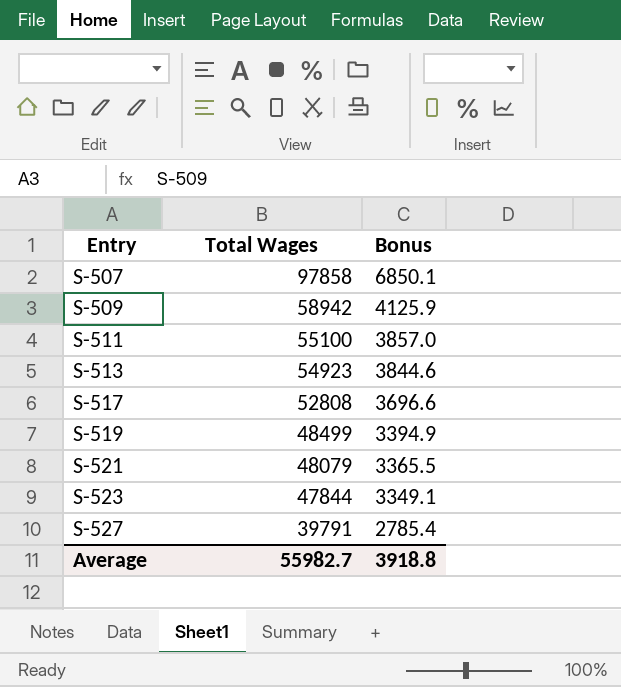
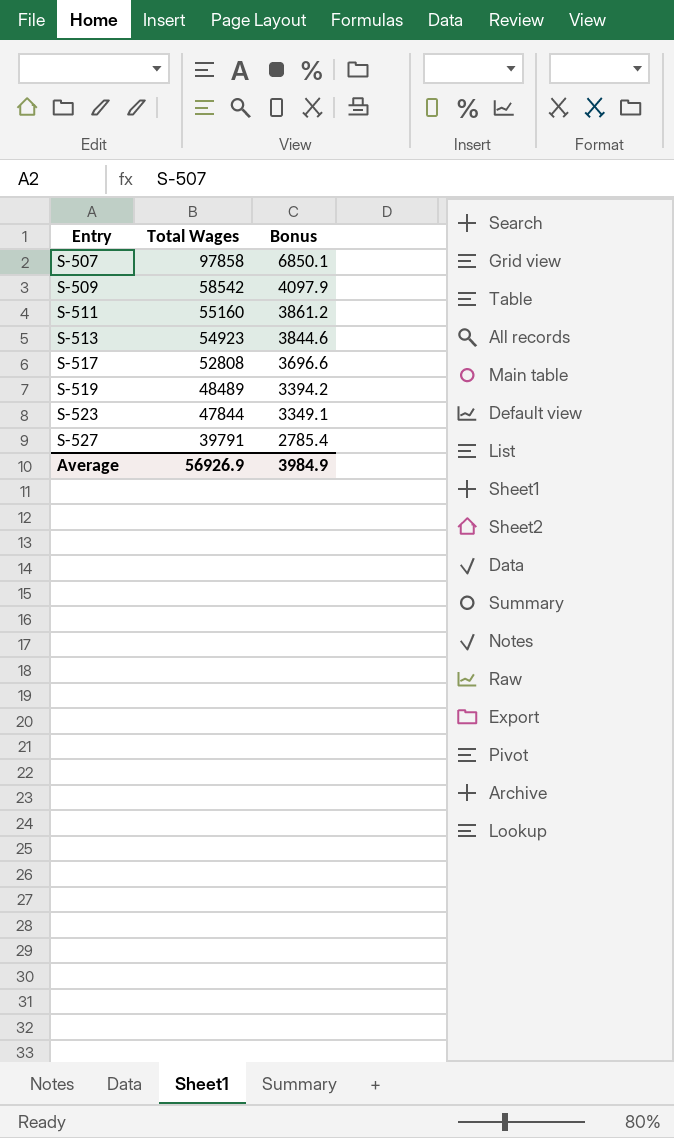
row S-521: 48079 | 3365.5 -> none
S-509 | Total Wages: 58942 -> 58542
S-509 | Bonus: 4125.9 -> 4097.9
S-511 | Total Wages: 55100 -> 55160
S-511 | Bonus: 3857.0 -> 3861.2
S-519 | Total Wages: 48499 -> 48489
S-519 | Bonus: 3394.9 -> 3394.2
Average | Total Wages: 55982.7 -> 56926.9
Average | Bonus: 3918.8 -> 3984.9

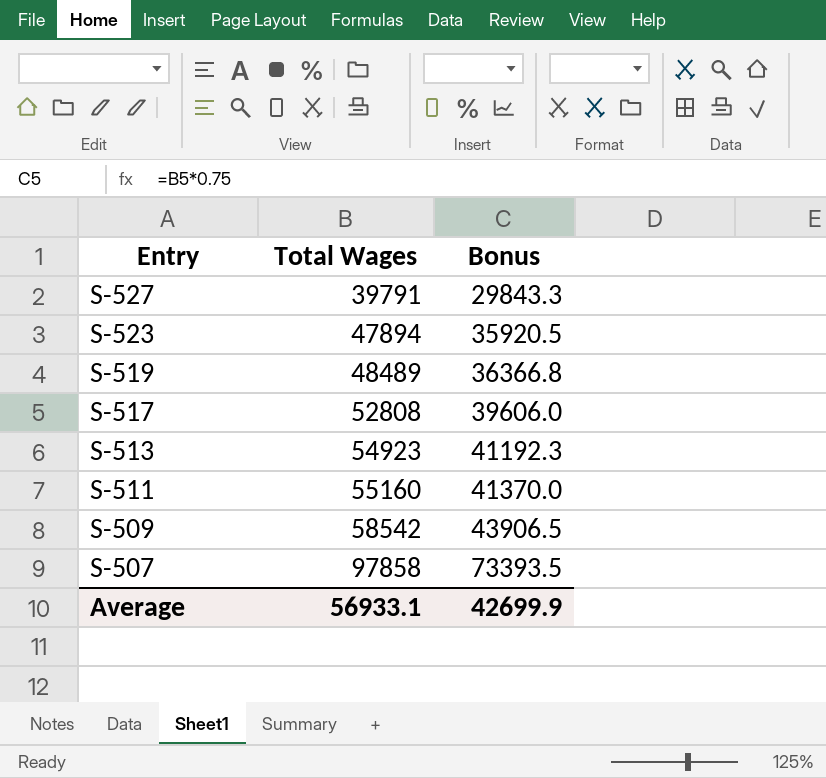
row order: Entry ascending -> Entry descending
column Bonus | formula: [Total Wages] * 0.07 -> [Total Wages] * 0.75
S-523 | Total Wages: 47844 -> 47894
Average | Total Wages: 56926.9 -> 56933.1
Average | Bonus: 3984.9 -> 42699.9

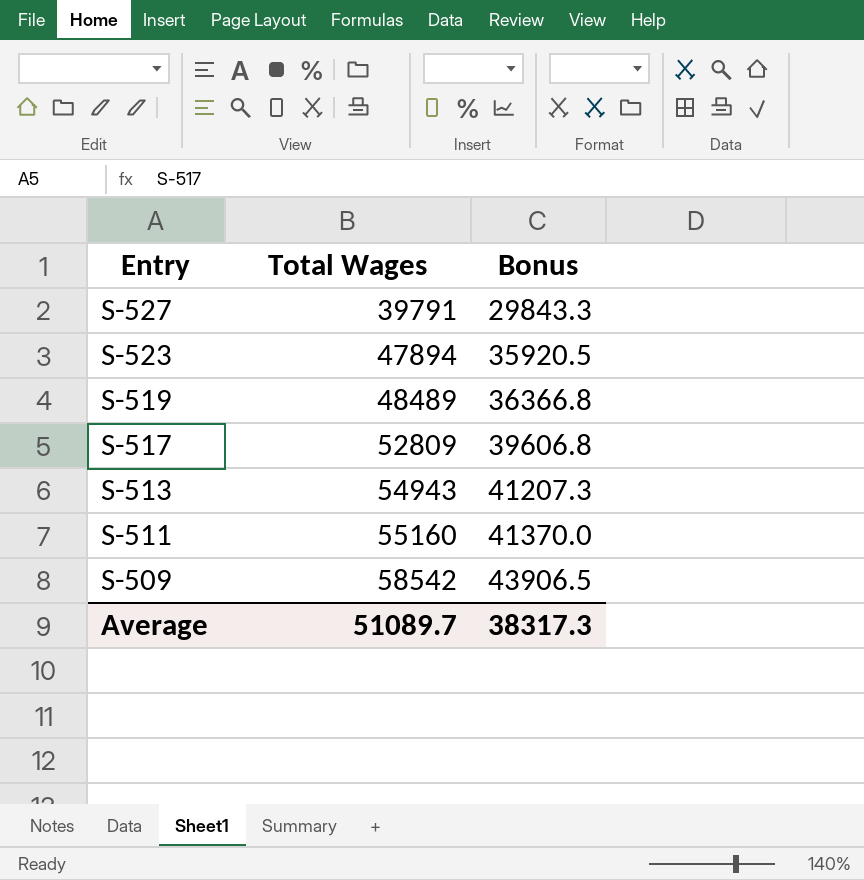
row S-507: 97858 | 73393.5 -> none
S-517 | Total Wages: 52808 -> 52809
S-517 | Bonus: 39606.0 -> 39606.8
S-513 | Total Wages: 54923 -> 54943
S-513 | Bonus: 41192.3 -> 41207.3
Average | Total Wages: 56933.1 -> 51089.7
Average | Bonus: 42699.9 -> 38317.3

